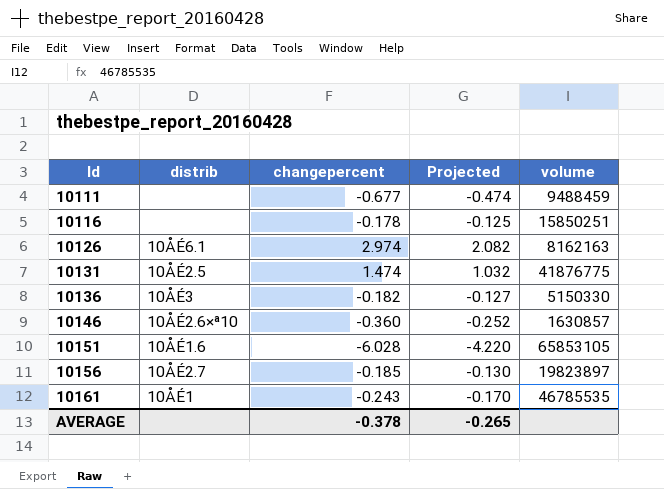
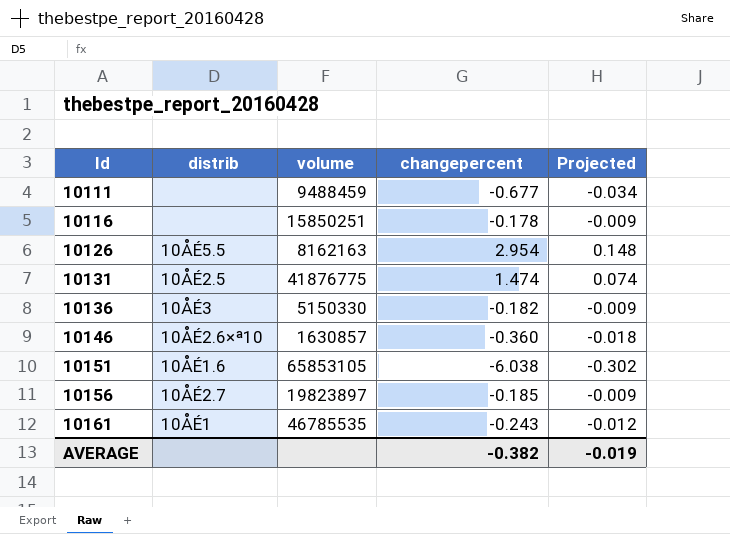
column volume | position: 5 -> 3
column Projected | formula: [changepercent] * 0.7 -> [changepercent] * 0.05
10126 | distrib: 10ÅÉ6.1 -> 10ÅÉ5.5
10126 | changepercent: 2.974 -> 2.954
10151 | changepercent: -6.028 -> -6.038
AVERAGE | changepercent: -0.378 -> -0.382
AVERAGE | Projected: -0.265 -> -0.019

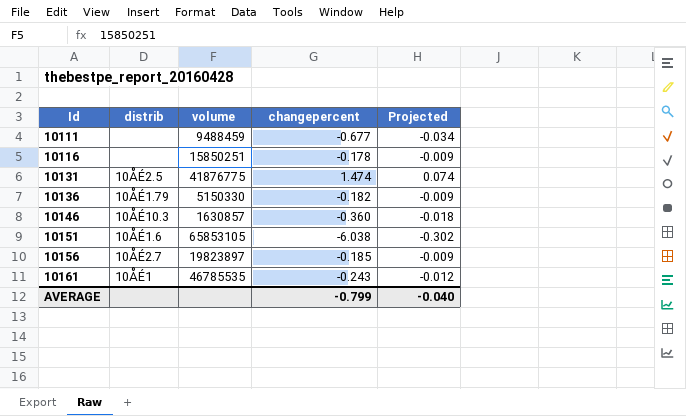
row 10126: 10ÅÉ5.5 | 8162163 | 2.954 | 0.148 -> none
10136 | distrib: 10ÅÉ3 -> 10ÅÉ1.79
10146 | distrib: 10ÅÉ2.6×ª10 -> 10ÅÉ10.3
AVERAGE | changepercent: -0.382 -> -0.799
AVERAGE | Projected: -0.019 -> -0.040

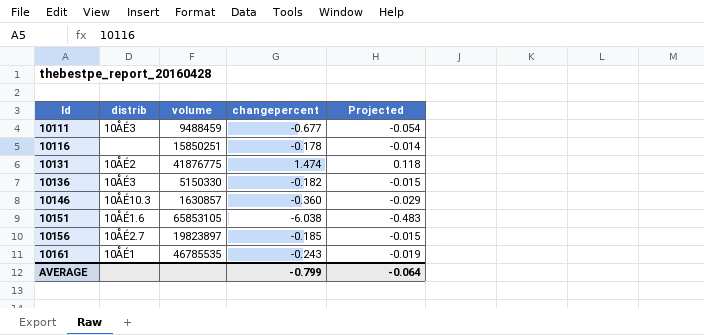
column Projected | formula: [changepercent] * 0.05 -> [changepercent] * 0.08
10111 | distrib: none -> 10ÅÉ3
10131 | distrib: 10ÅÉ2.5 -> 10ÅÉ2
10136 | distrib: 10ÅÉ1.79 -> 10ÅÉ3
AVERAGE | Projected: -0.040 -> -0.064

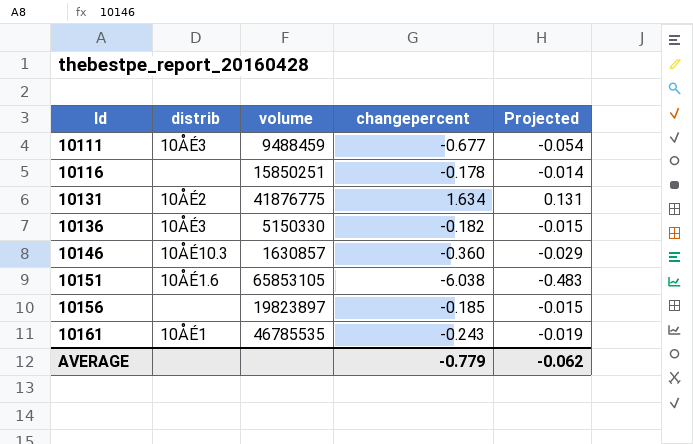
10131 | changepercent: 1.474 -> 1.634
10131 | Projected: 0.118 -> 0.131
10156 | distrib: 10ÅÉ2.7 -> none
AVERAGE | changepercent: -0.799 -> -0.779
AVERAGE | Projected: -0.064 -> -0.062

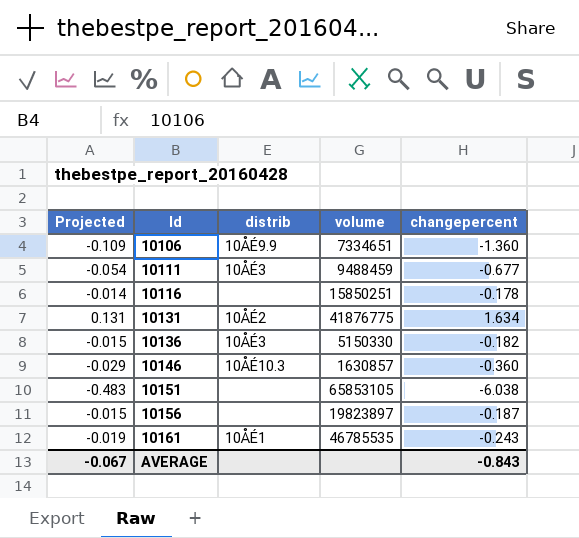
column Projected | position: 5 -> 1
row 10106: none -> -0.109 | 10ÅÉ9.9 | 7334651 | -1.360
10151 | distrib: 10ÅÉ1.6 -> none
10156 | changepercent: -0.185 -> -0.187
AVERAGE | Projected: -0.062 -> -0.067
AVERAGE | changepercent: -0.779 -> -0.843

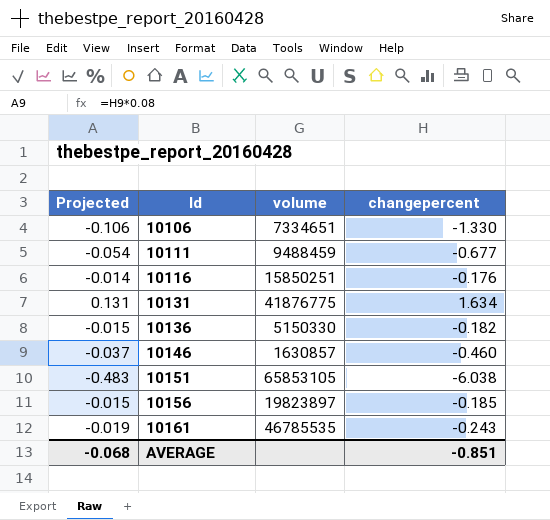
column distrib | position: 3 -> none
10106 | Projected: -0.109 -> -0.106
10106 | changepercent: -1.360 -> -1.330
10116 | changepercent: -0.178 -> -0.176
10146 | Projected: -0.029 -> -0.037
10146 | changepercent: -0.360 -> -0.460
10156 | changepercent: -0.187 -> -0.185
AVERAGE | Projected: -0.067 -> -0.068
AVERAGE | changepercent: -0.843 -> -0.851

